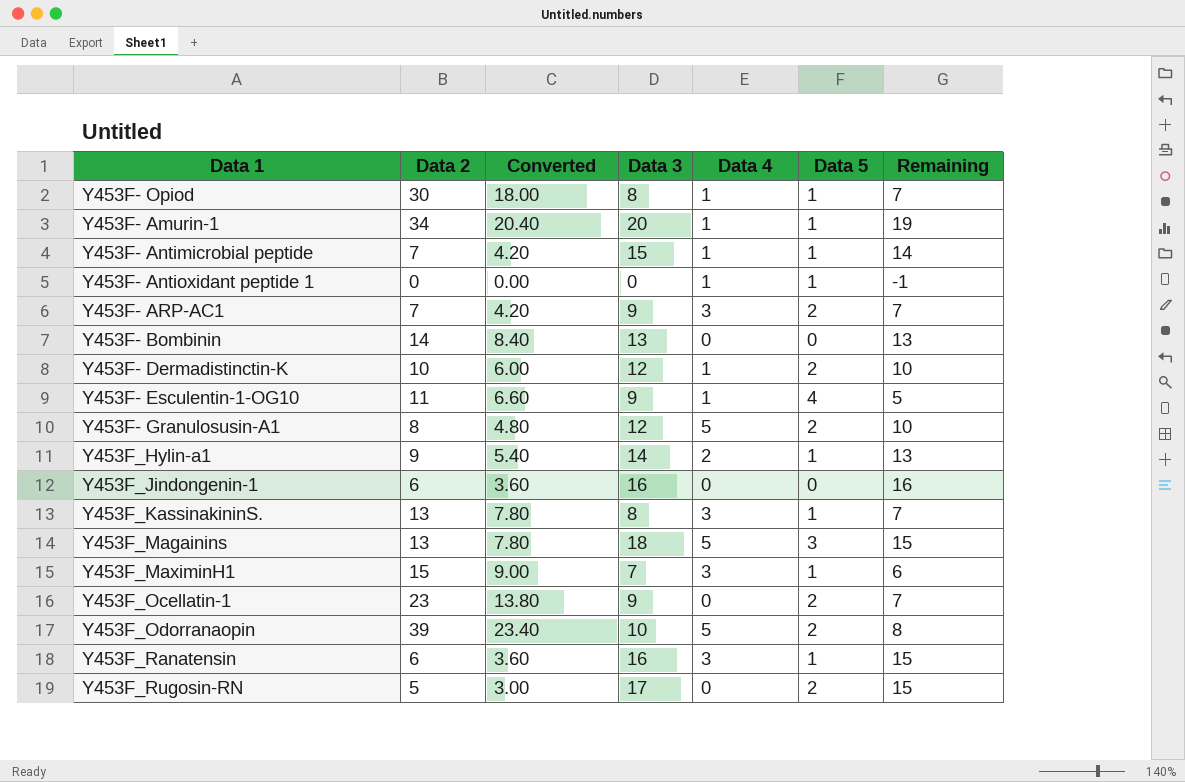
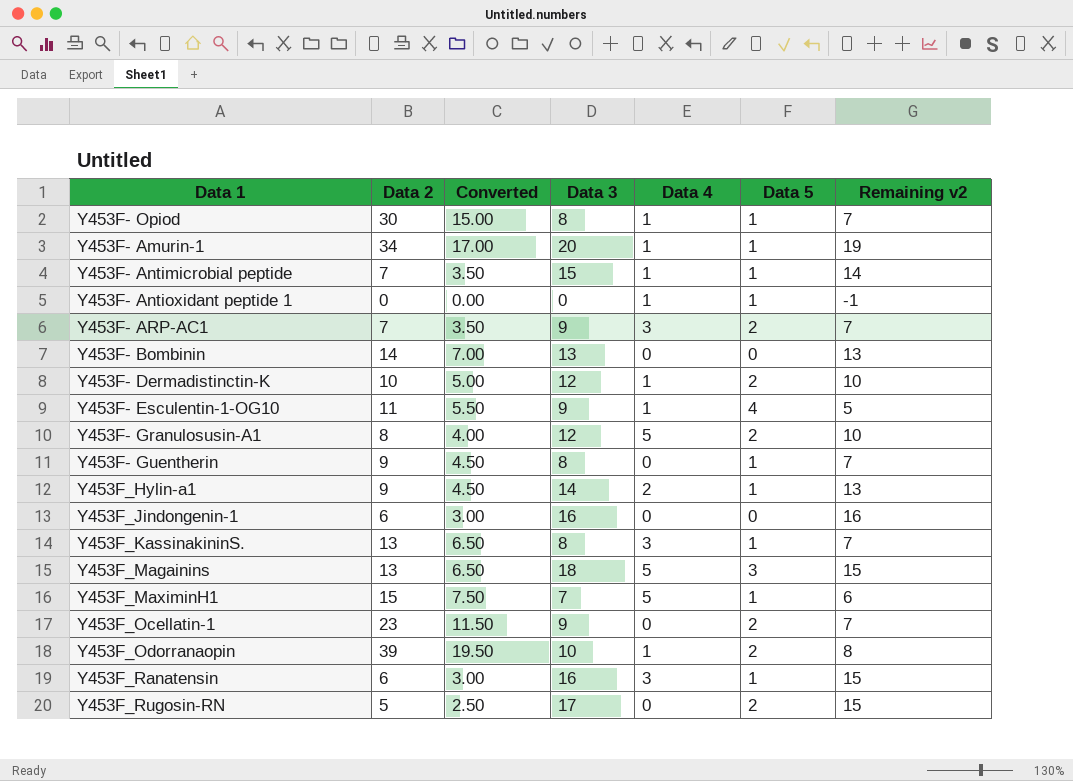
column Converted | formula: [Data 2] * 0.6 -> [Data 2] * 0.5
column name: Remaining -> Remaining v2
row Y453F- Guentherin: none -> 9 | 4.50 | 8 | 0 | 1 | 7
Y453F_MaximinH1 | Data 4: 3 -> 5
Y453F_Odorranaopin | Data 4: 5 -> 1

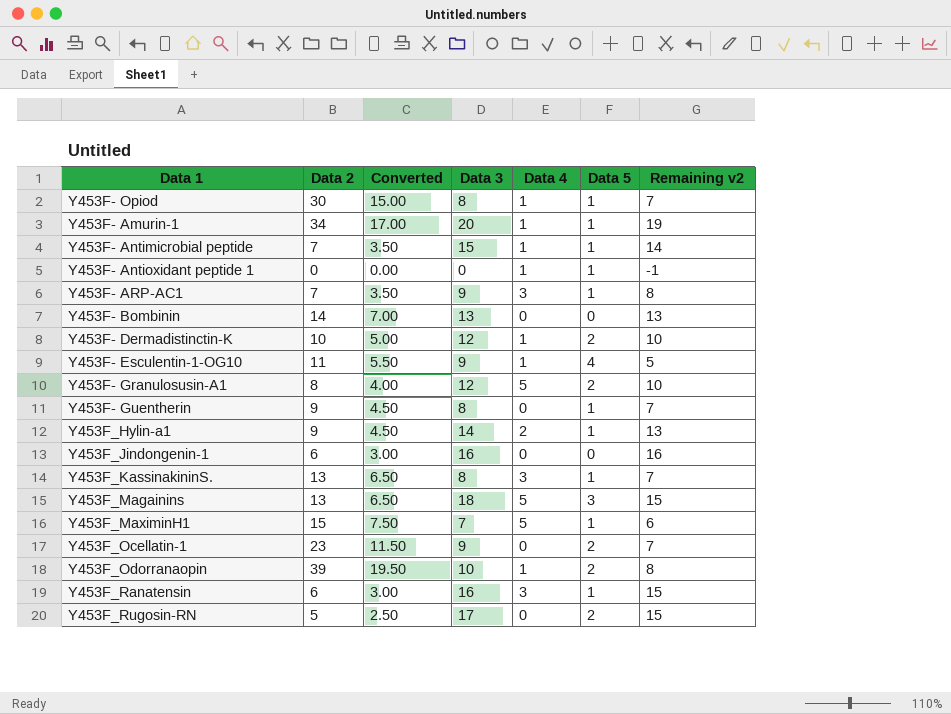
Y453F- ARP-AC1 | Data 5: 2 -> 1
Y453F- ARP-AC1 | Remaining v2: 7 -> 8

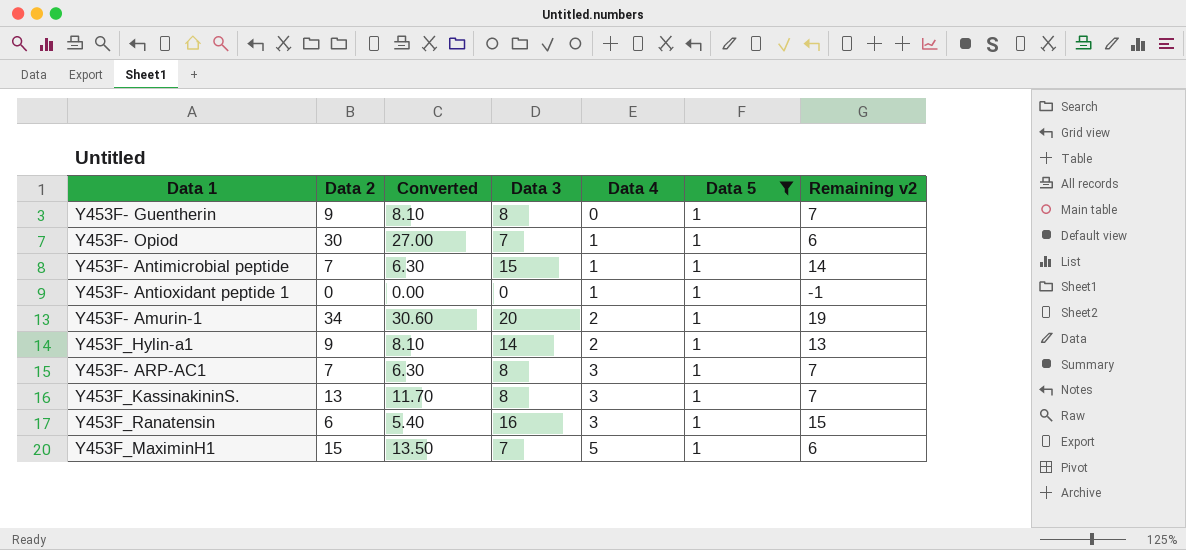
filter: none -> Data 5 = 1
row order: none -> Data 4 ascending
column Converted | formula: [Data 2] * 0.5 -> [Data 2] * 0.9
Y453F- Opiod | Data 3: 8 -> 7
Y453F- Opiod | Remaining v2: 7 -> 6
Y453F- Amurin-1 | Data 4: 1 -> 2
Y453F- ARP-AC1 | Data 3: 9 -> 8
Y453F- ARP-AC1 | Remaining v2: 8 -> 7

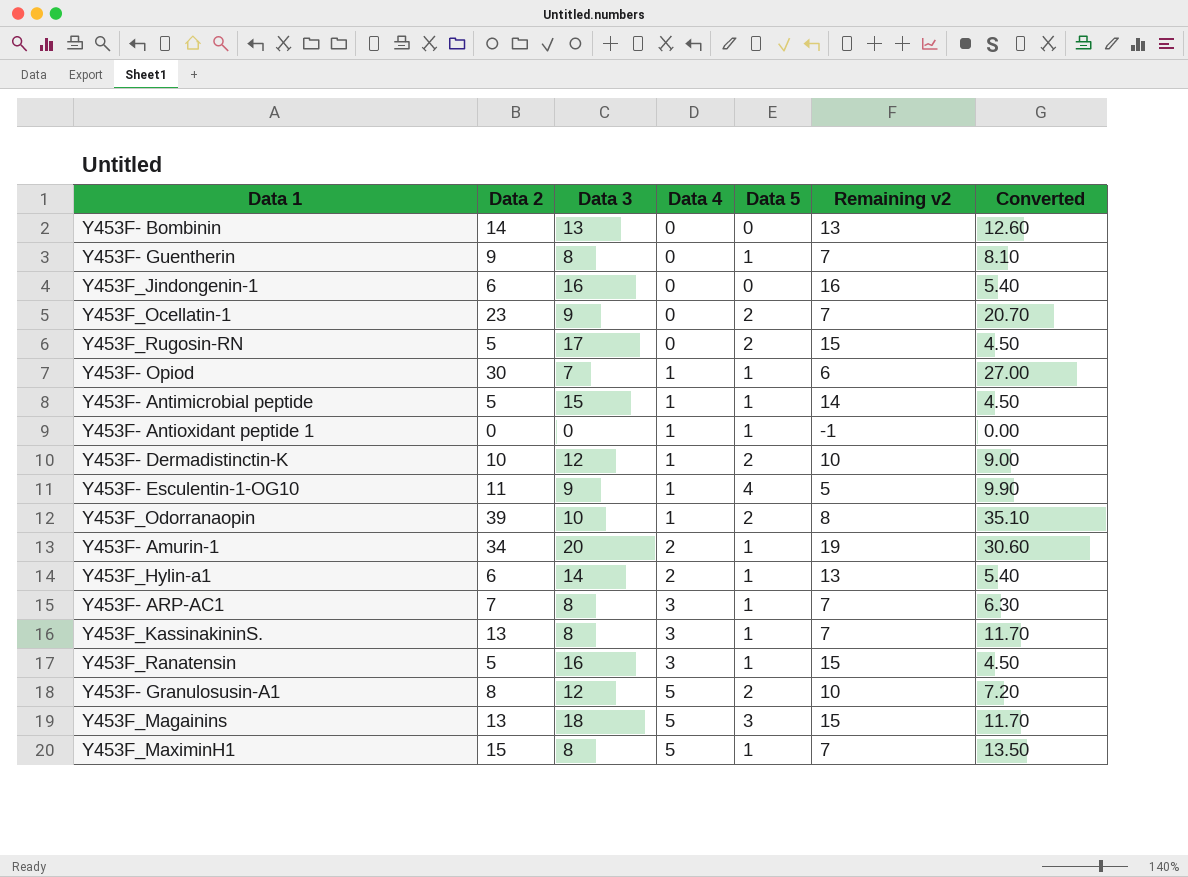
filter: Data 5 = 1 -> none
column Converted | position: 3 -> 7
Y453F- Antimicrobial peptide | Data 2: 7 -> 5
Y453F- Antimicrobial peptide | Converted: 6.30 -> 4.50
Y453F_Hylin-a1 | Data 2: 9 -> 6
Y453F_Hylin-a1 | Converted: 8.10 -> 5.40
Y453F_Ranatensin | Data 2: 6 -> 5
Y453F_Ranatensin | Converted: 5.40 -> 4.50
Y453F_MaximinH1 | Data 3: 7 -> 8
Y453F_MaximinH1 | Remaining v2: 6 -> 7

